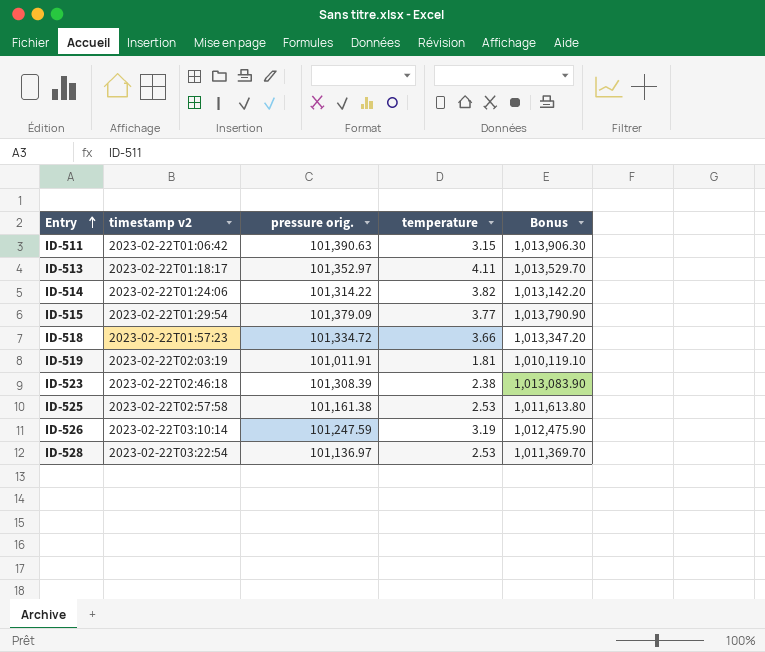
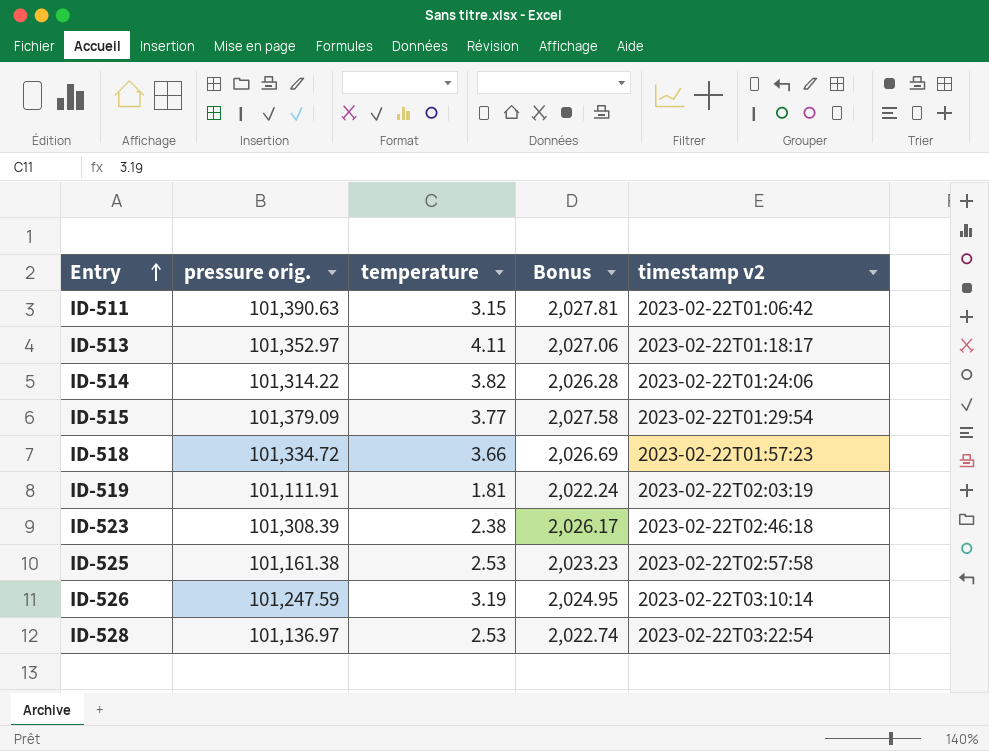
column Bonus | formula: [pressure orig.] * 10 -> [pressure orig.] * 0.02
column timestamp v2 | position: 2 -> 5
ID-519 | pressure orig.: 101,011.91 -> 101,111.91

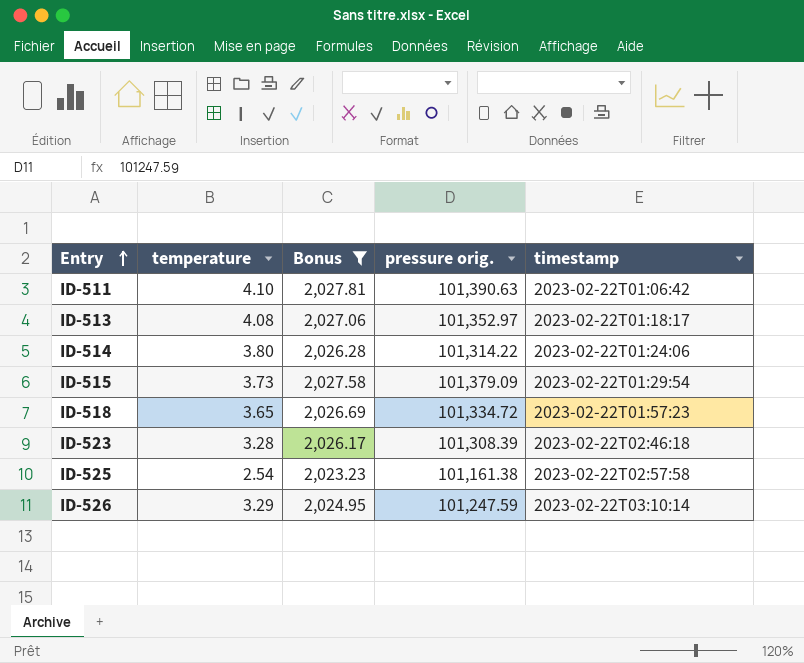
filter: none -> Bonus >= 2,023.23
column pressure orig. | position: 2 -> 4
column name: timestamp v2 -> timestamp
ID-511 | temperature: 3.15 -> 4.10
ID-513 | temperature: 4.11 -> 4.08
ID-514 | temperature: 3.82 -> 3.80
ID-515 | temperature: 3.77 -> 3.73
ID-518 | temperature: 3.66 -> 3.65
ID-523 | temperature: 2.38 -> 3.28
ID-525 | temperature: 2.53 -> 2.54
ID-526 | temperature: 3.19 -> 3.29

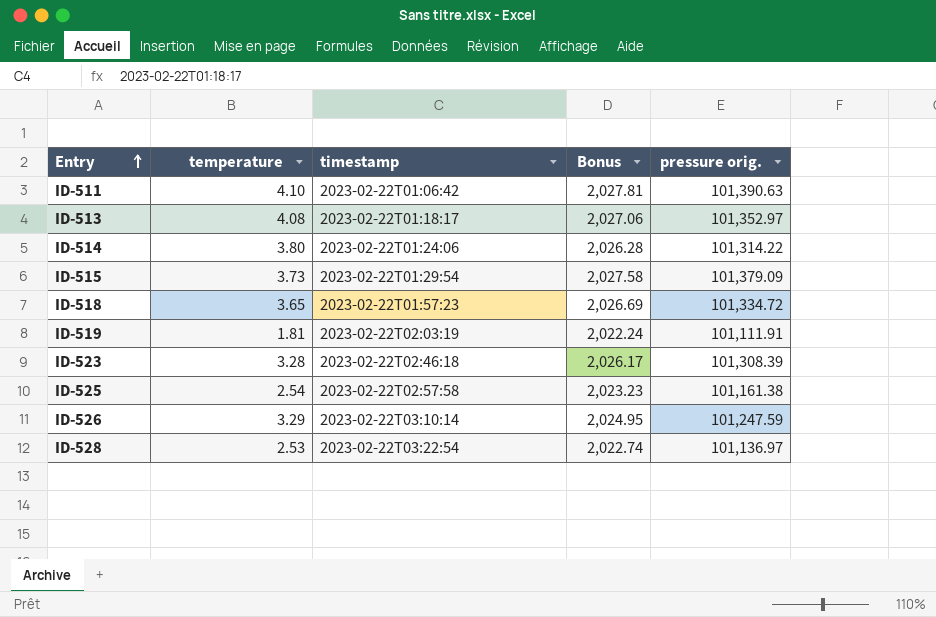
filter: Bonus >= 2,023.23 -> none
column timestamp | position: 5 -> 3

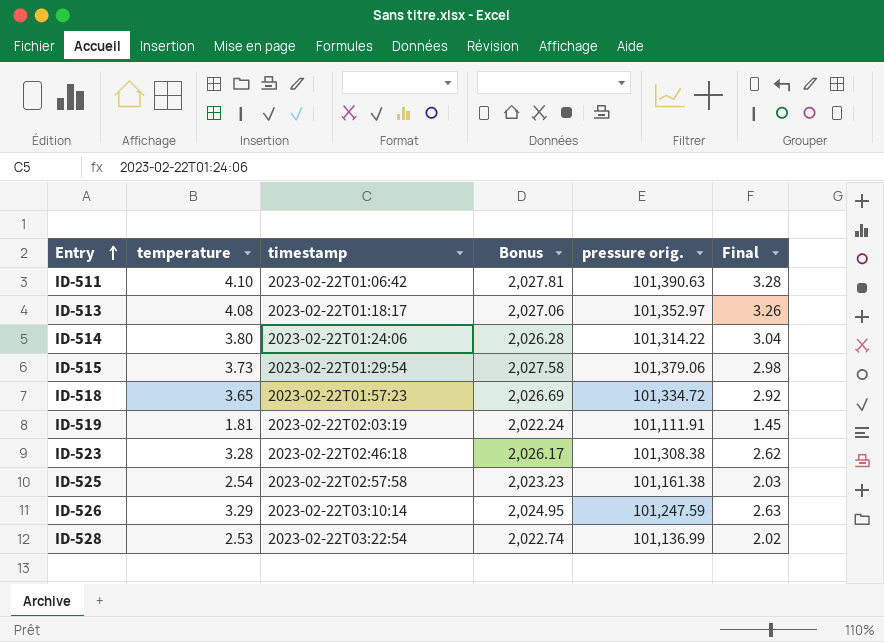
column Final | formula: none -> [temperature] * 0.8
ID-515 | pressure orig.: 101,379.09 -> 101,379.06
ID-523 | pressure orig.: 101,308.39 -> 101,308.38
ID-528 | pressure orig.: 101,136.97 -> 101,136.99

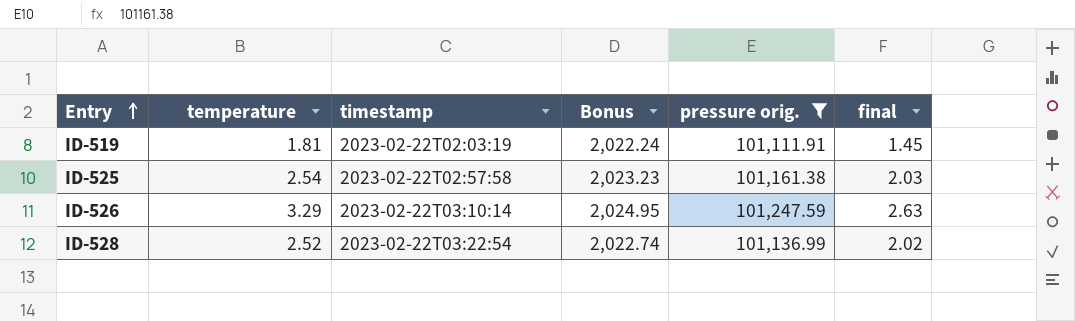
filter: none -> pressure orig. <= 101,247.59
column name: Final -> final
ID-528 | temperature: 2.53 -> 2.52

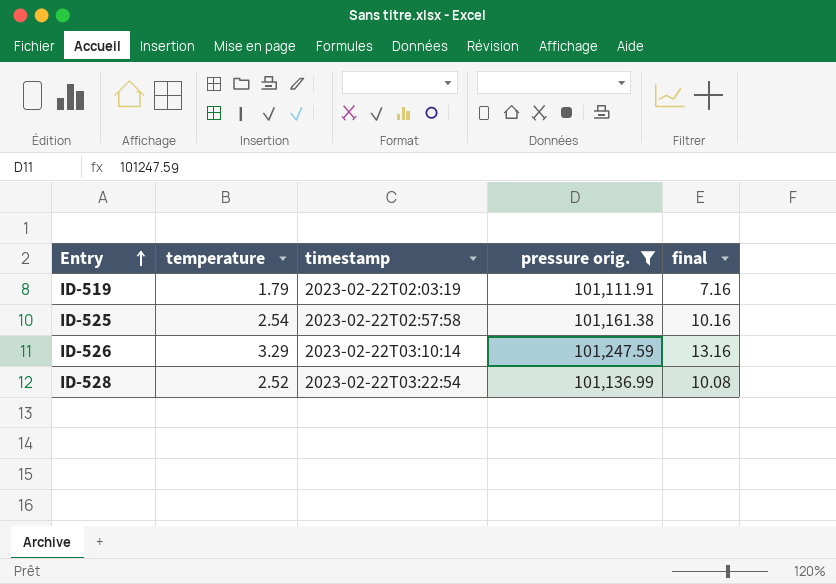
column Bonus | formula: [pressure orig.] * 0.02 -> none
column final | formula: [temperature] * 0.8 -> [temperature] * 4
ID-519 | temperature: 1.81 -> 1.79

